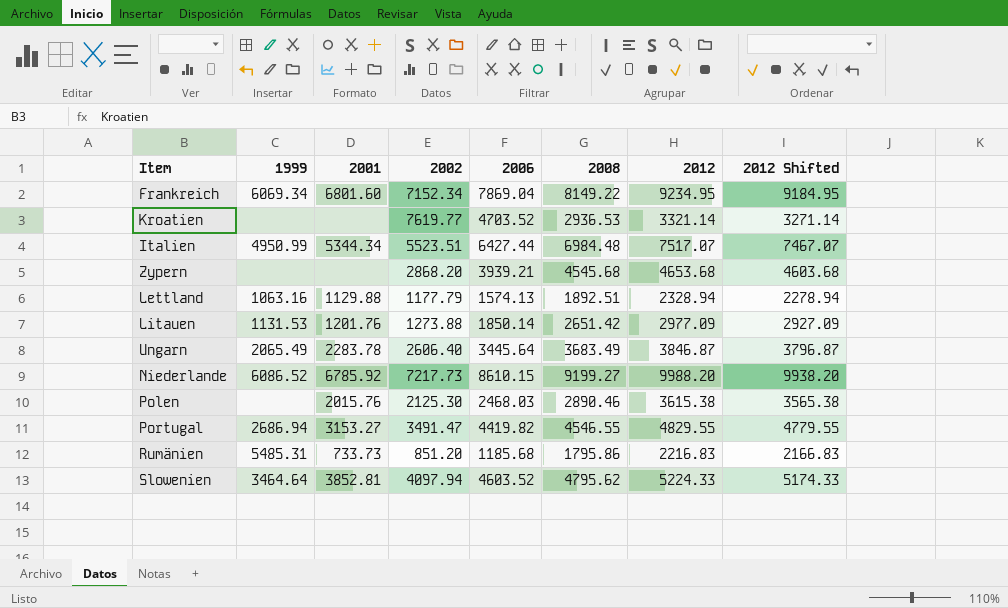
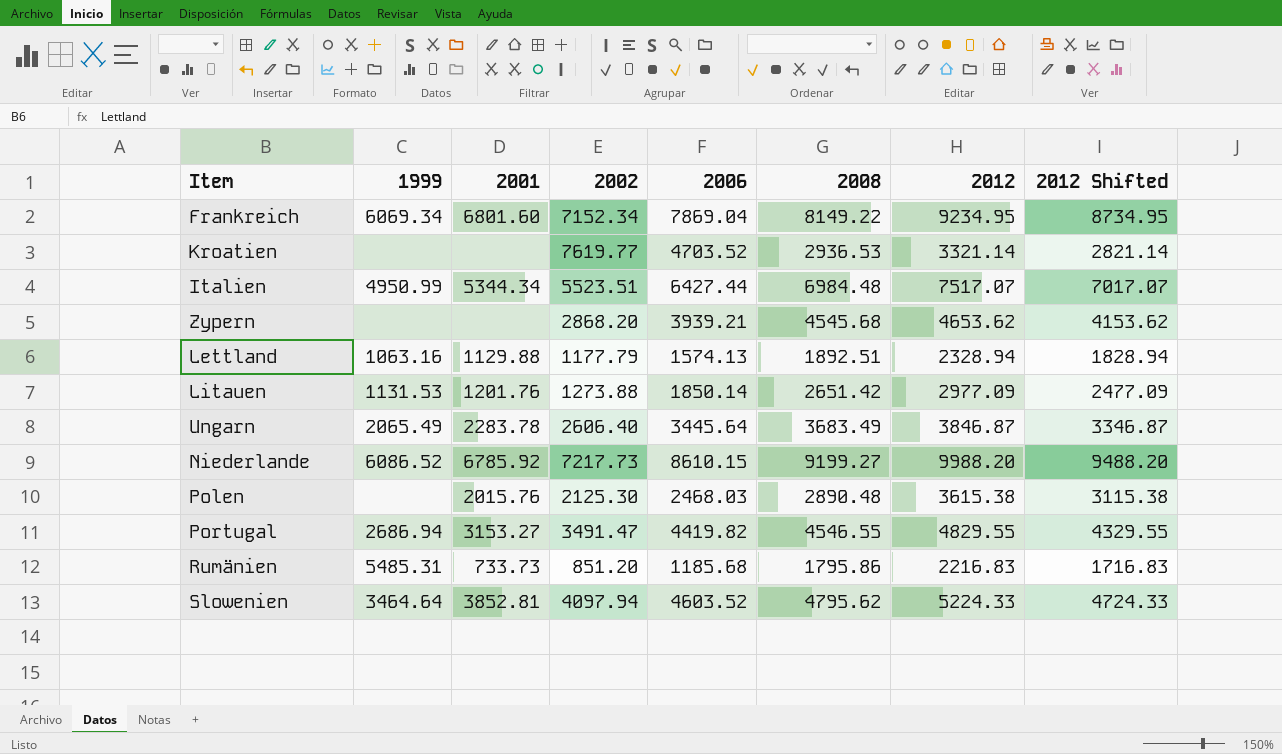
column 2012 Shifted | formula: [2012] - 50 -> [2012] - 500
Zypern | 2012: 4653.68 -> 4653.62
Polen | 2008: 2890.46 -> 2890.48

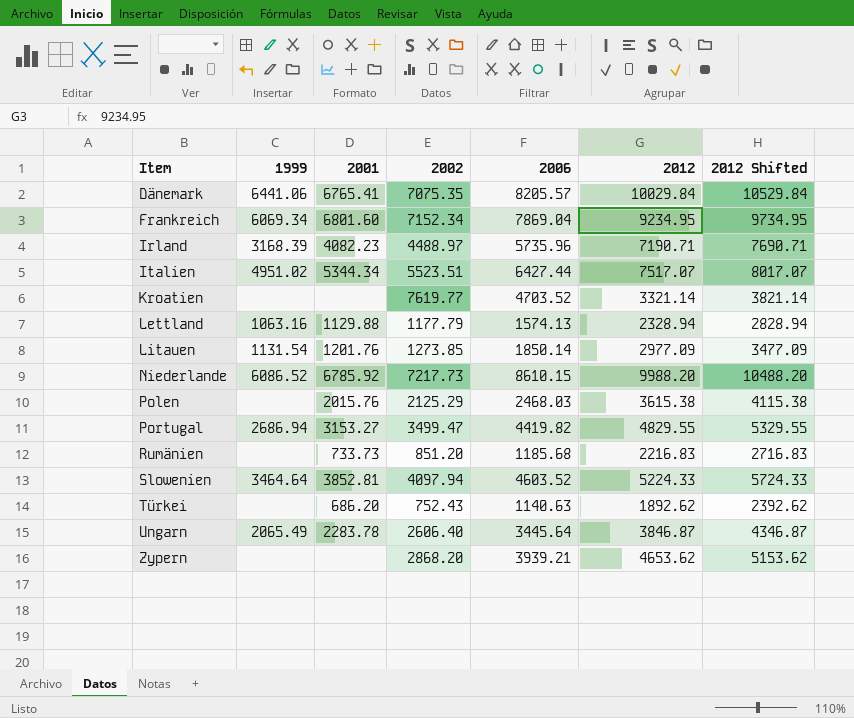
row order: none -> Item ascending
column 2008 | position: 6 -> none
column 2012 Shifted | formula: [2012] - 500 -> [2012] + 500
row Dänemark: none -> 6441.06 | 6765.41 | 7075.35 | 8205.57 | 10029.84 | 10529.84
row Irland: none -> 3168.39 | 4082.23 | 4488.97 | 5735.96 | 7190.71 | 7690.71
Italien | 1999: 4950.99 -> 4951.02
Litauen | 1999: 1131.53 -> 1131.54
Litauen | 2002: 1273.88 -> 1273.85
Polen | 2002: 2125.30 -> 2125.29
Portugal | 2002: 3491.47 -> 3499.47
Rumänien | 1999: 5485.31 -> none
row Türkei: none -> none | 686.20 | 752.43 | 1140.63 | 1892.62 | 2392.62

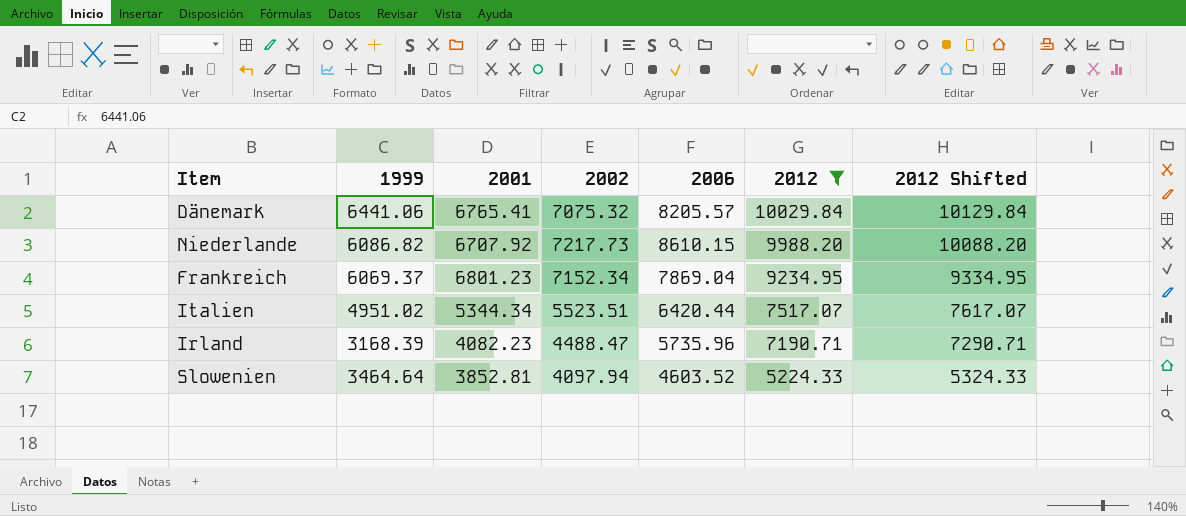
filter: none -> 2012 >= 5224.33
row order: Item ascending -> 2012 descending
column 2012 Shifted | formula: [2012] + 500 -> [2012] + 100
Dänemark | 2002: 7075.35 -> 7075.32
Niederlande | 1999: 6086.52 -> 6086.82
Niederlande | 2001: 6785.92 -> 6707.92
Frankreich | 1999: 6069.34 -> 6069.37
Frankreich | 2001: 6801.60 -> 6801.23
Italien | 2006: 6427.44 -> 6420.44
Irland | 2002: 4488.97 -> 4488.47

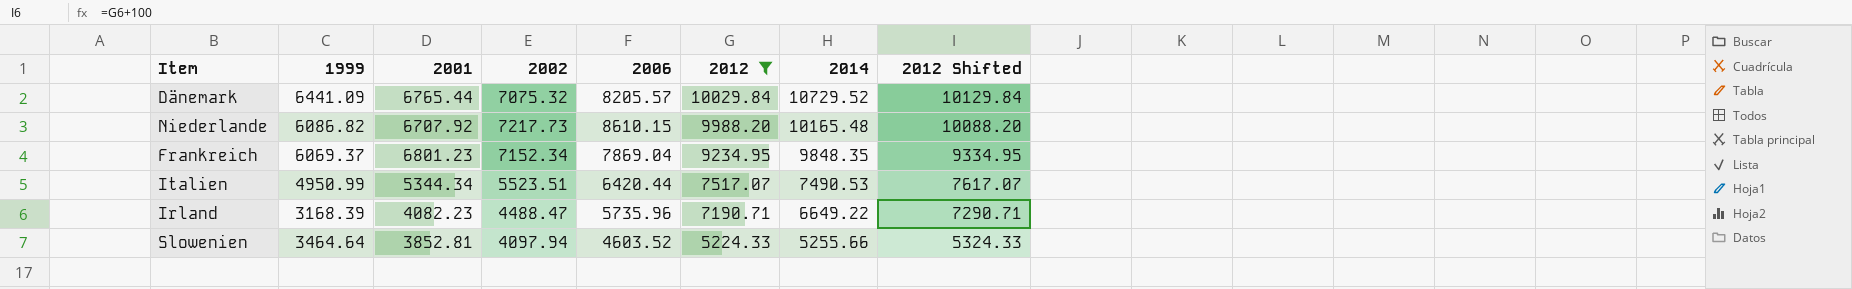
column 2014 | position: none -> 7
Dänemark | 1999: 6441.06 -> 6441.09
Dänemark | 2001: 6765.41 -> 6765.44
Italien | 1999: 4951.02 -> 4950.99

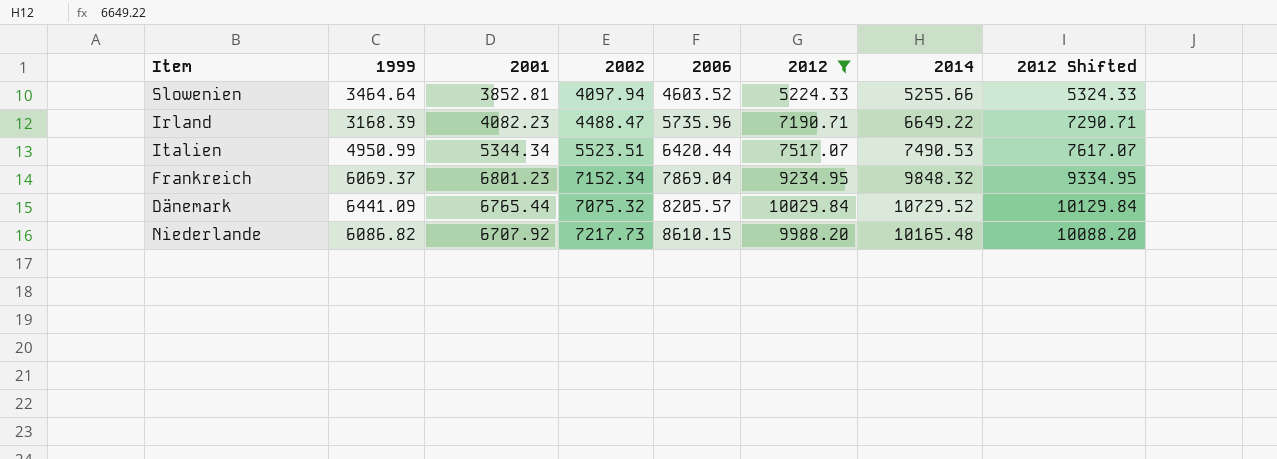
row order: 2012 descending -> 2006 ascending
Frankreich | 2014: 9848.35 -> 9848.32

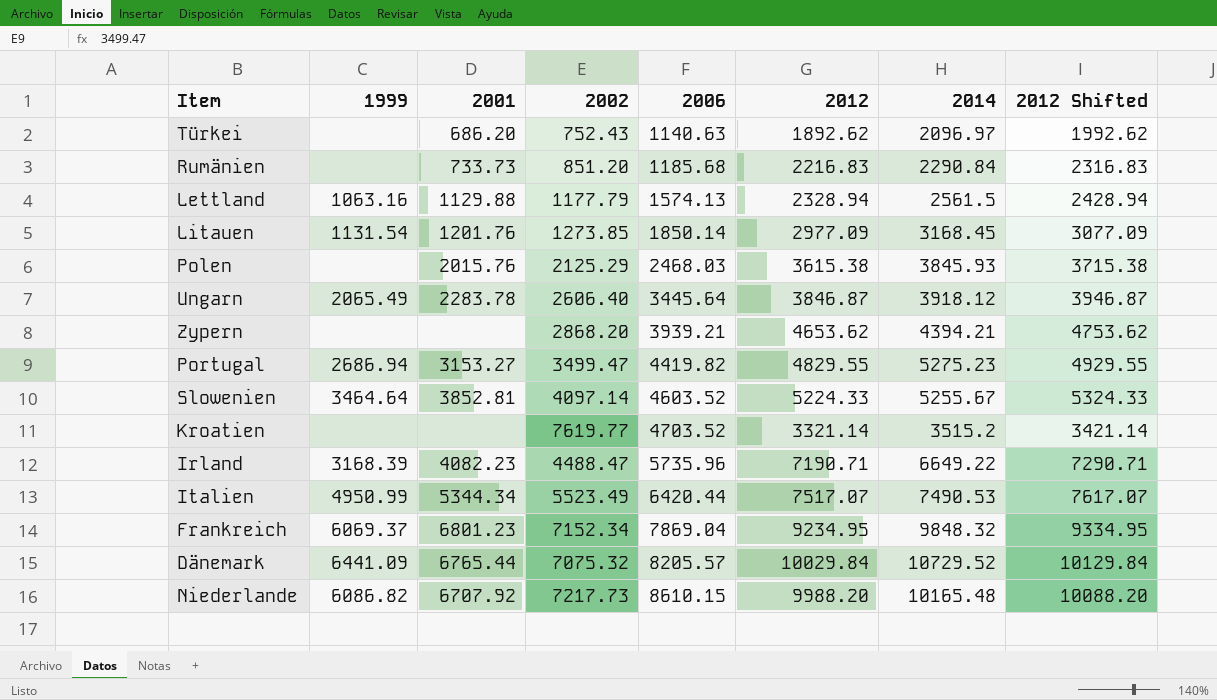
filter: 2012 >= 5224.33 -> none
Slowenien | 2002: 4097.94 -> 4097.14
Slowenien | 2014: 5255.66 -> 5255.67
Italien | 2002: 5523.51 -> 5523.49

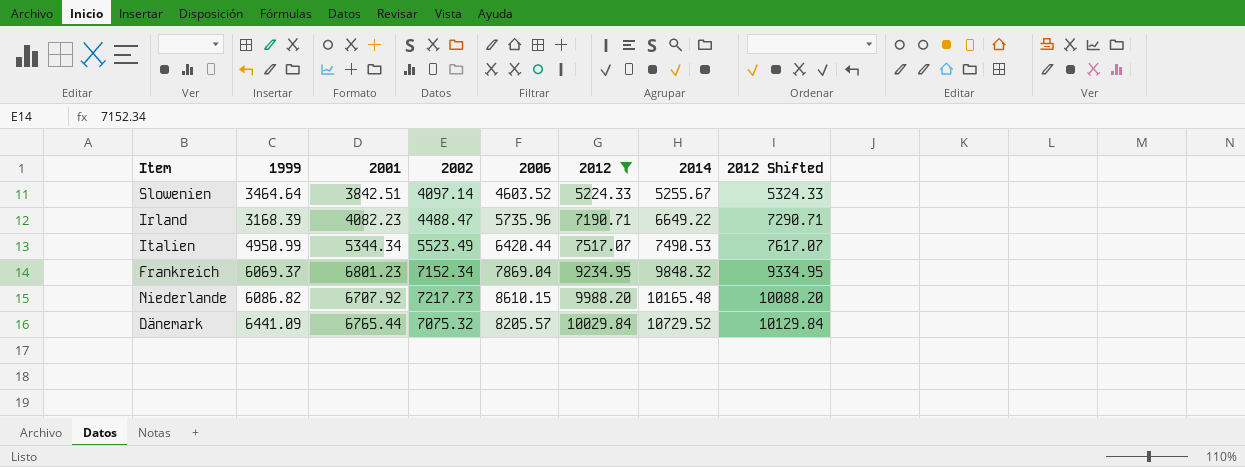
filter: none -> 2012 >= 5224.33
row order: 2006 ascending -> 2012 ascending
Slowenien | 2001: 3852.81 -> 3842.51

